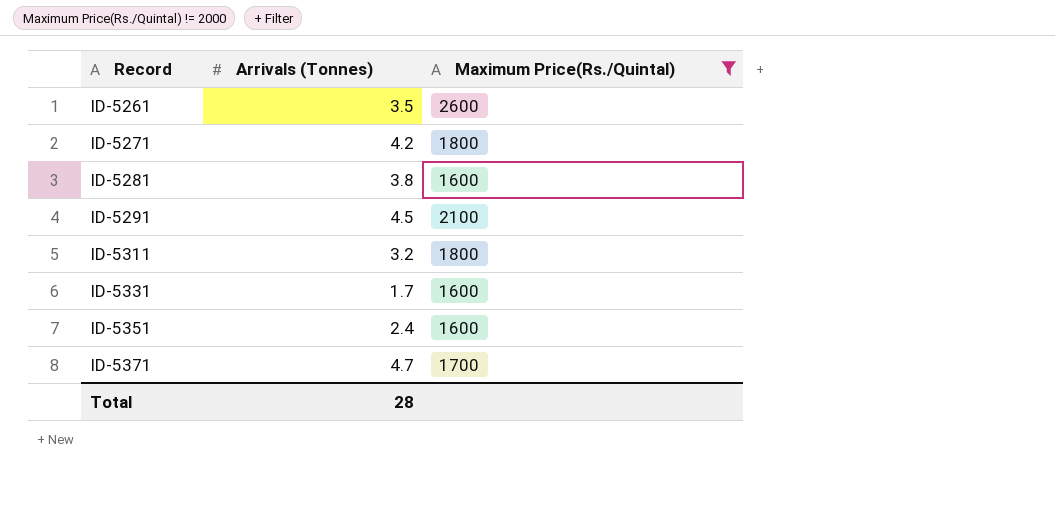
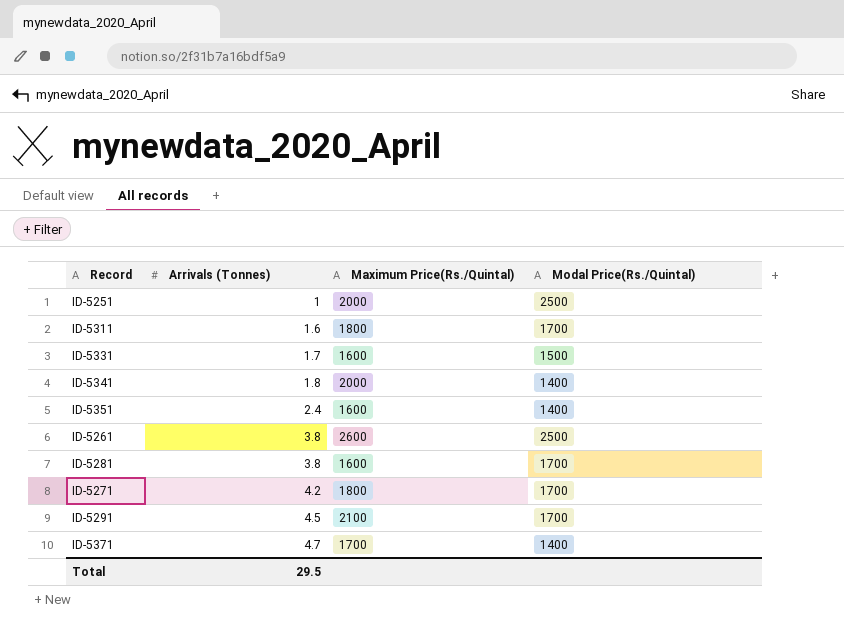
filter: Maximum Price(Rs./Quintal) != 2000 -> none
row order: Record ascending -> Arrivals (Tonnes) ascending
column Modal Price(Rs./Quintal) | position: none -> 4
ID-5311 | Arrivals (Tonnes): 3.2 -> 1.6
ID-5261 | Arrivals (Tonnes): 3.5 -> 3.8
Total | Arrivals (Tonnes): 28 -> 29.5

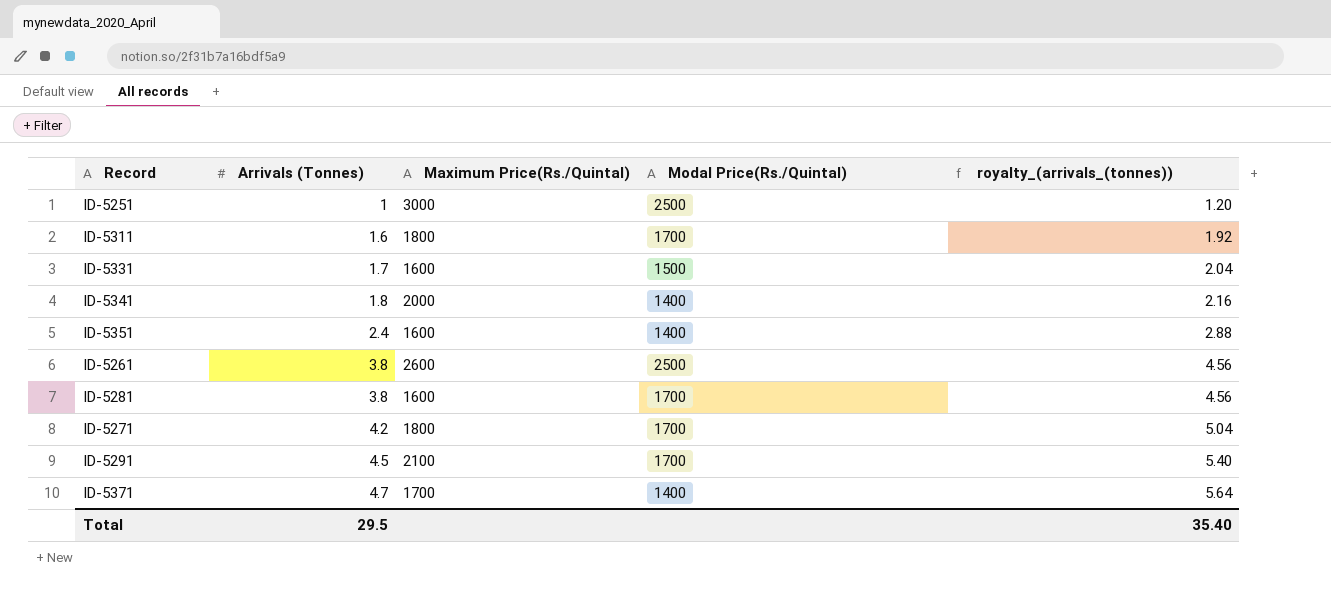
column royalty_(arrivals_(tonnes)) | formula: none -> [Arrivals (Tonnes)] * 1.2
ID-5251 | Maximum Price(Rs./Quintal): 2000 -> 3000

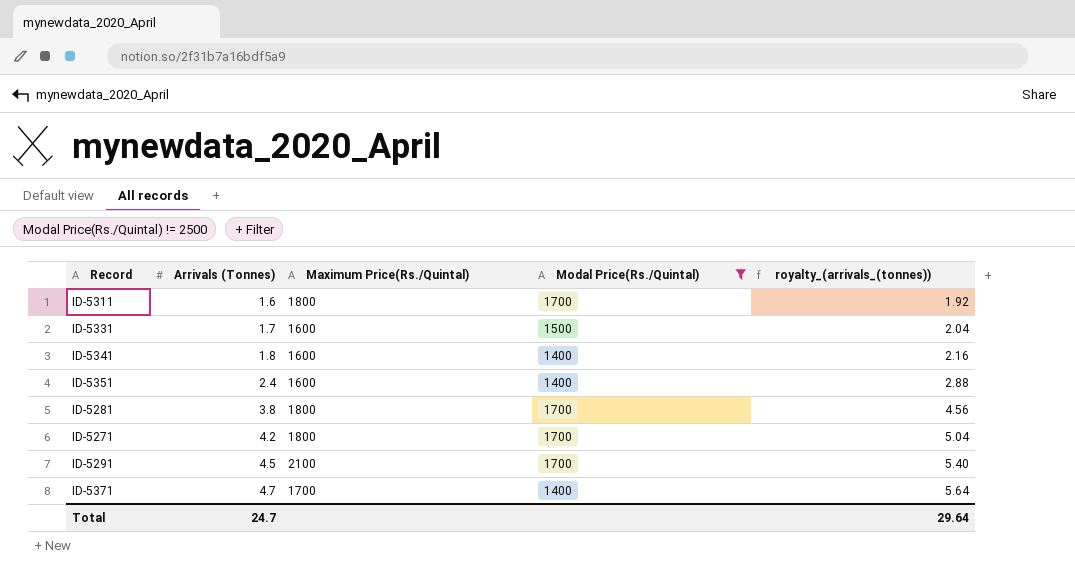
filter: none -> Modal Price(Rs./Quintal) != 2500
ID-5341 | Maximum Price(Rs./Quintal): 2000 -> 1600
ID-5281 | Maximum Price(Rs./Quintal): 1600 -> 1800
Total | Arrivals (Tonnes): 29.5 -> 24.7
Total | royalty_(arrivals_(tonnes)): 35.40 -> 29.64

